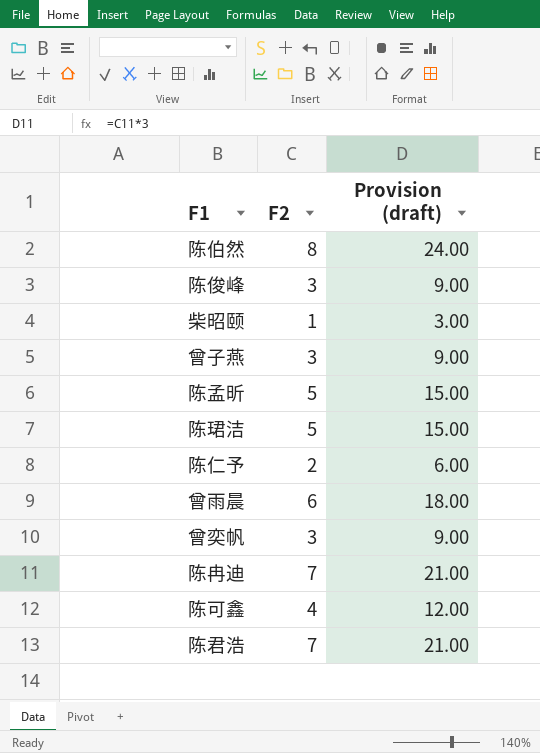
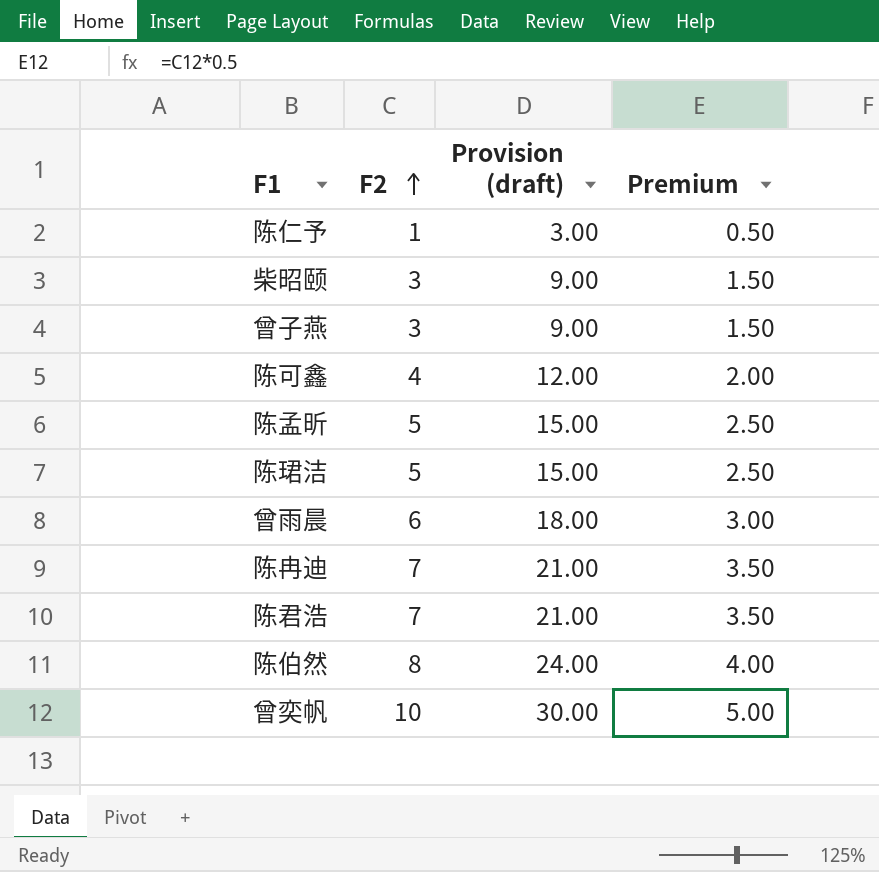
row order: none -> F2 ascending
column Premium | formula: none -> [F2] * 0.5
row 陈俊峰: 3 | 9.00 -> none
陈仁予 | F2: 2 -> 1
陈仁予 | Provision (draft): 6.00 -> 3.00
柴昭颐 | F2: 1 -> 3
柴昭颐 | Provision (draft): 3.00 -> 9.00
曾奕帆 | F2: 3 -> 10
曾奕帆 | Provision (draft): 9.00 -> 30.00

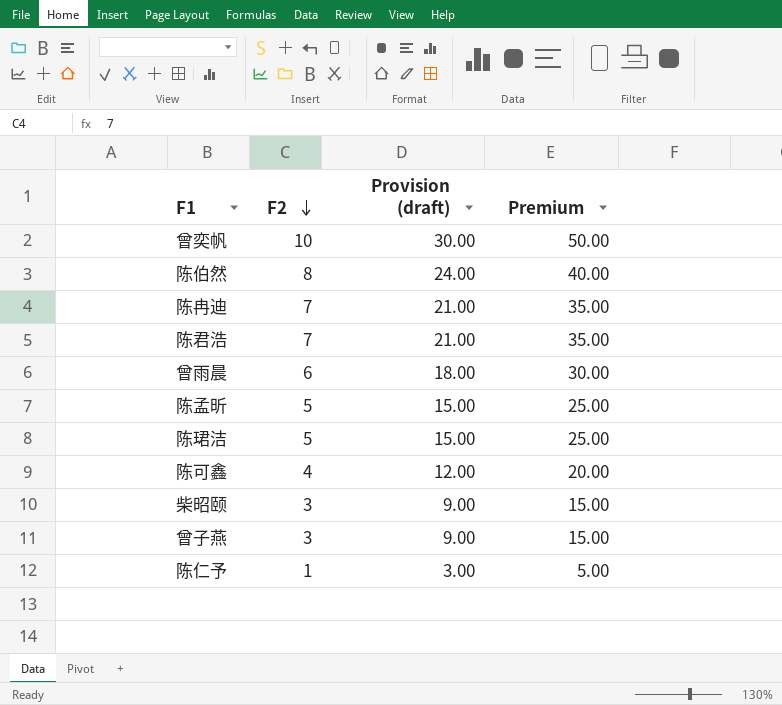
row order: F2 ascending -> F2 descending
column Premium | formula: [F2] * 0.5 -> [F2] * 5

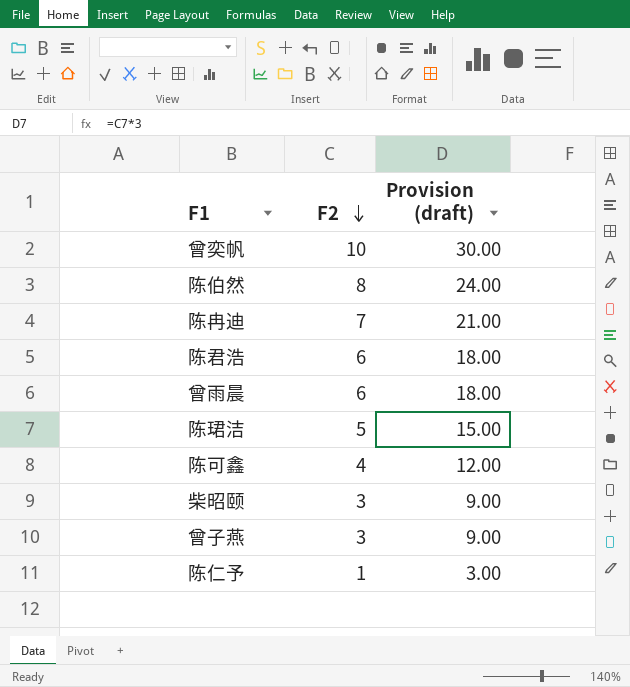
column Premium | formula: [F2] * 5 -> none
row 陈孟昕: 5 | 15.00 | 25.00 -> none
陈君浩 | F2: 7 -> 6
陈君浩 | Provision (draft): 21.00 -> 18.00

